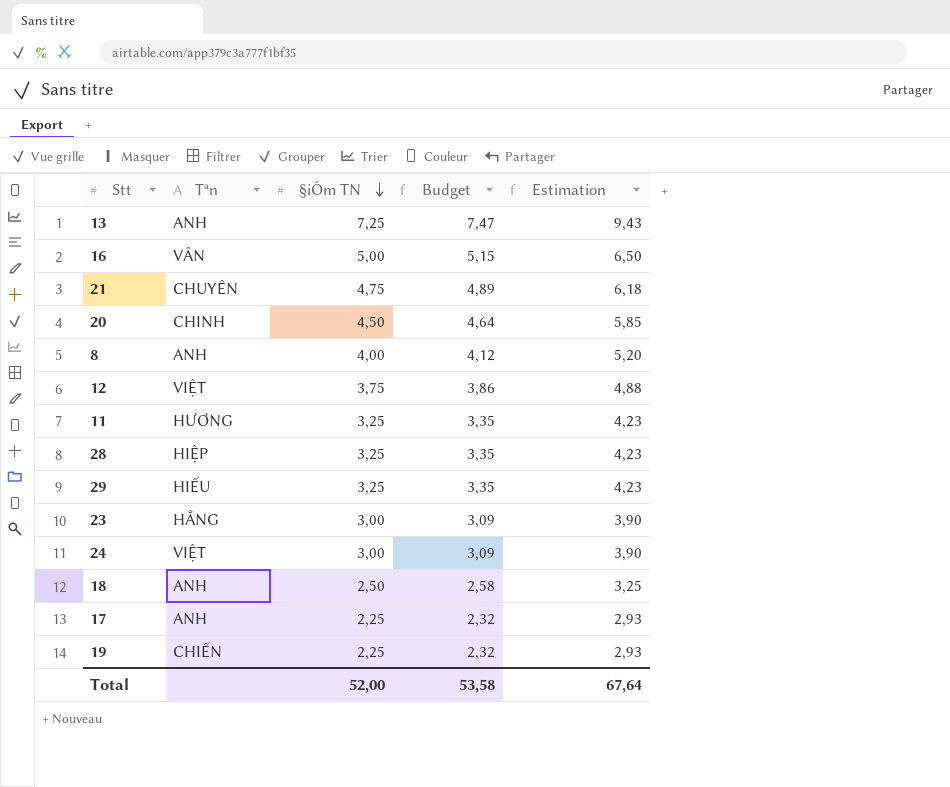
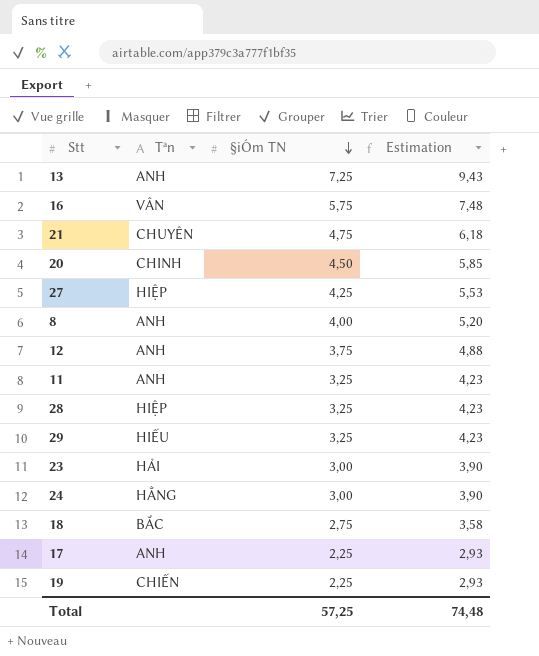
column Budget | formula: [§iÓm TN] * 1,03 -> none
16 | §iÓm TN: 5,00 -> 5,75
16 | Estimation: 6,50 -> 7,48
row 27: none -> HIỆP | 4,25 | 5,53
12 | Tªn: VIỆT -> ANH
11 | Tªn: HƯƠNG -> ANH
23 | Tªn: HẰNG -> HẢI
24 | Tªn: VIỆT -> HẰNG
18 | Tªn: ANH -> BẮC
18 | §iÓm TN: 2,50 -> 2,75
18 | Estimation: 3,25 -> 3,58
Total | §iÓm TN: 52,00 -> 57,25
Total | Estimation: 67,64 -> 74,48

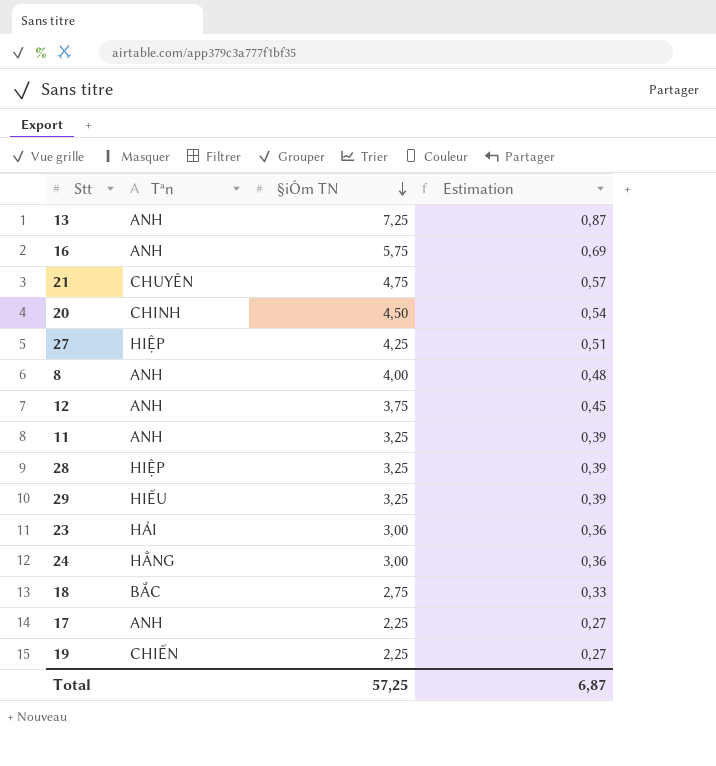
column Estimation | formula: [§iÓm TN] * 1,3 -> [§iÓm TN] * 0,12
16 | Tªn: VÂN -> ANH
Total | Estimation: 74,48 -> 6,87

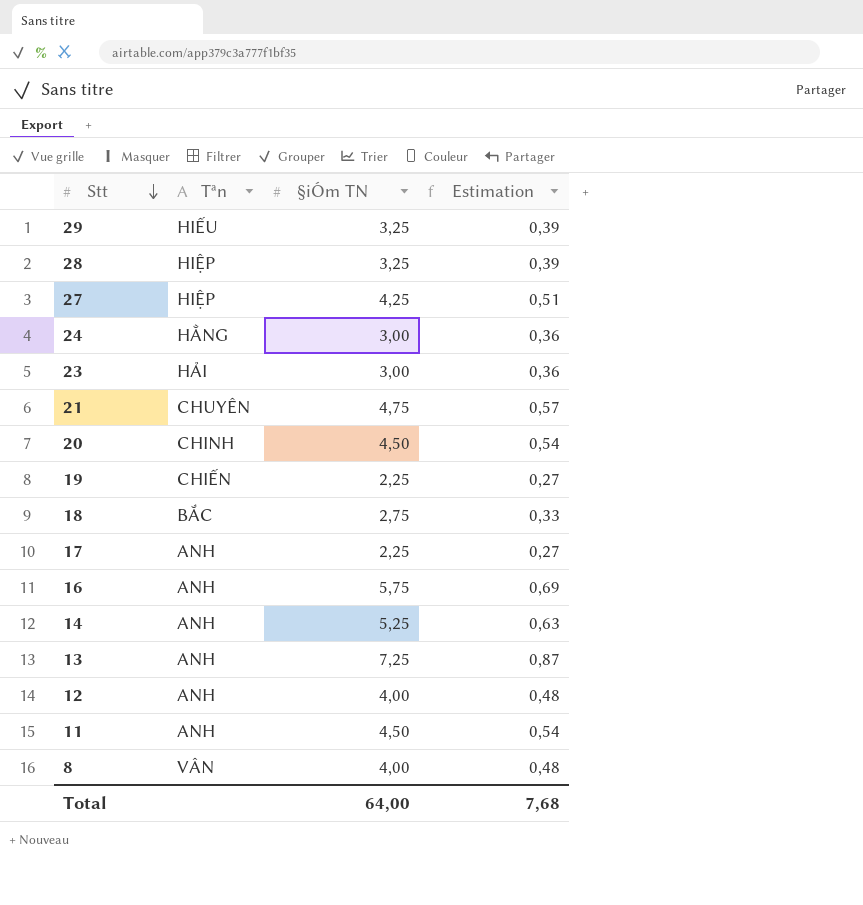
row order: §iÓm TN descending -> Stt descending
row 14: none -> ANH | 5,25 | 0,63
12 | §iÓm TN: 3,75 -> 4,00
12 | Estimation: 0,45 -> 0,48
11 | §iÓm TN: 3,25 -> 4,50
11 | Estimation: 0,39 -> 0,54
8 | Tªn: ANH -> VÂN
Total | §iÓm TN: 57,25 -> 64,00
Total | Estimation: 6,87 -> 7,68

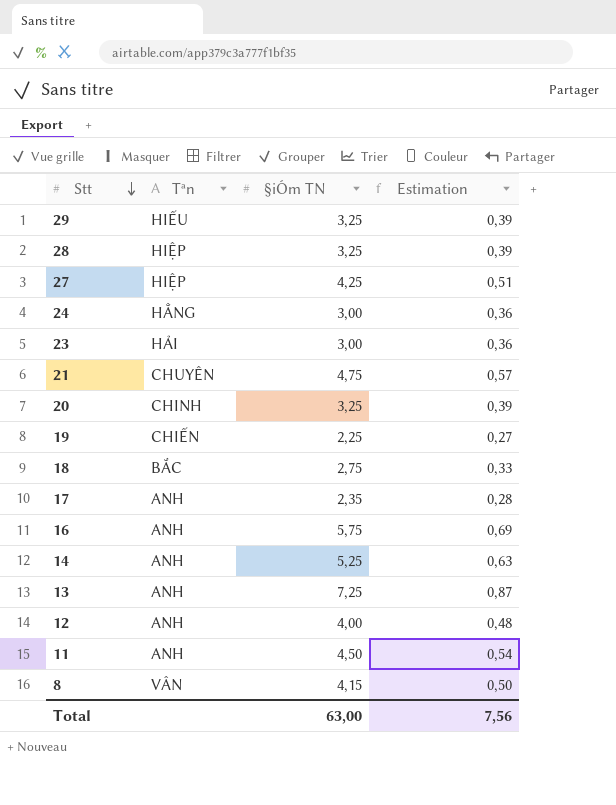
20 | §iÓm TN: 4,50 -> 3,25
20 | Estimation: 0,54 -> 0,39
17 | §iÓm TN: 2,25 -> 2,35
17 | Estimation: 0,27 -> 0,28
8 | §iÓm TN: 4,00 -> 4,15
8 | Estimation: 0,48 -> 0,50
Total | §iÓm TN: 64,00 -> 63,00
Total | Estimation: 7,68 -> 7,56

